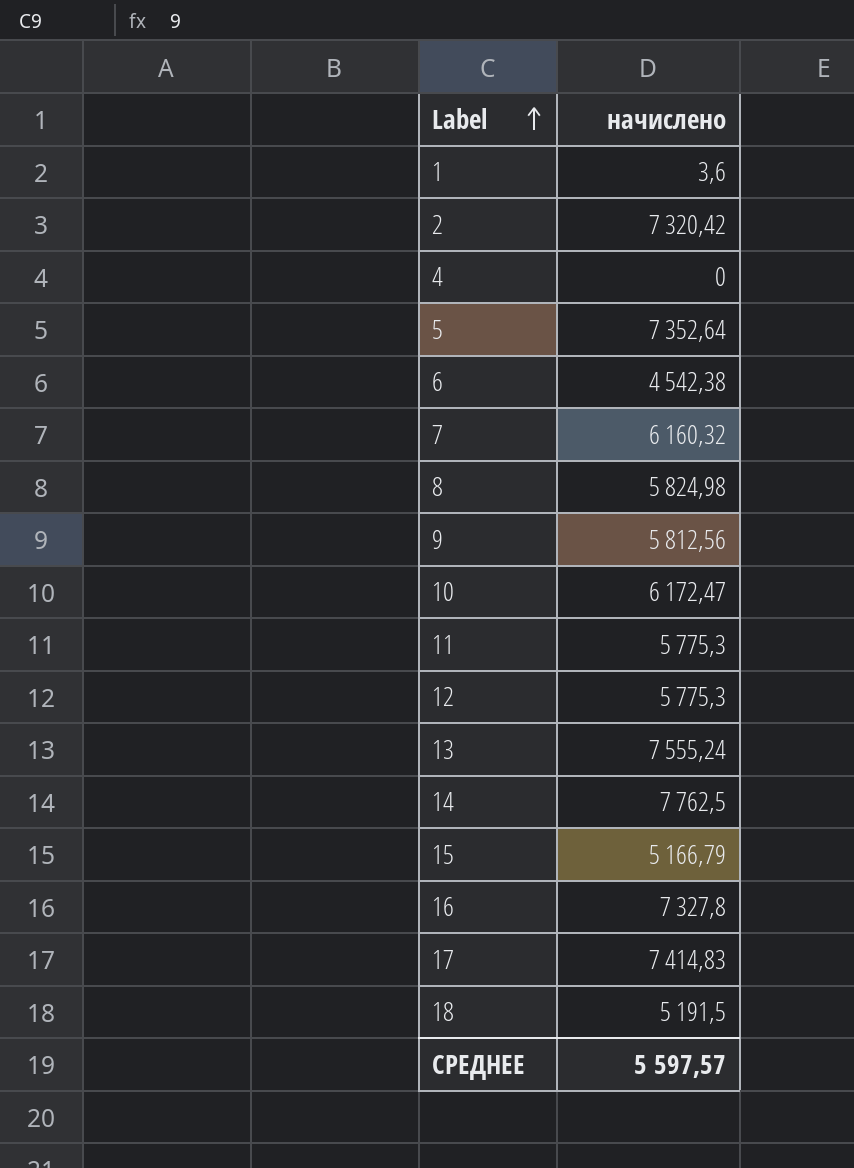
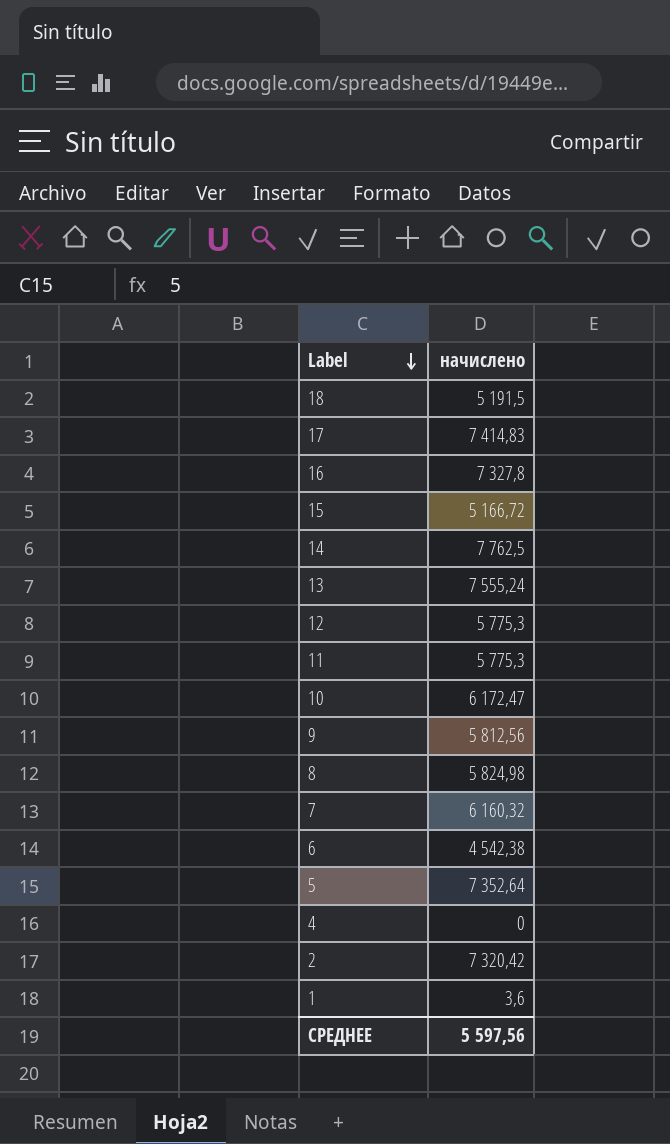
row order: Label ascending -> Label descending
15 | начислено: 5 166,79 -> 5 166,72
СРЕДНЕЕ | начислено: 5 597,57 -> 5 597,56

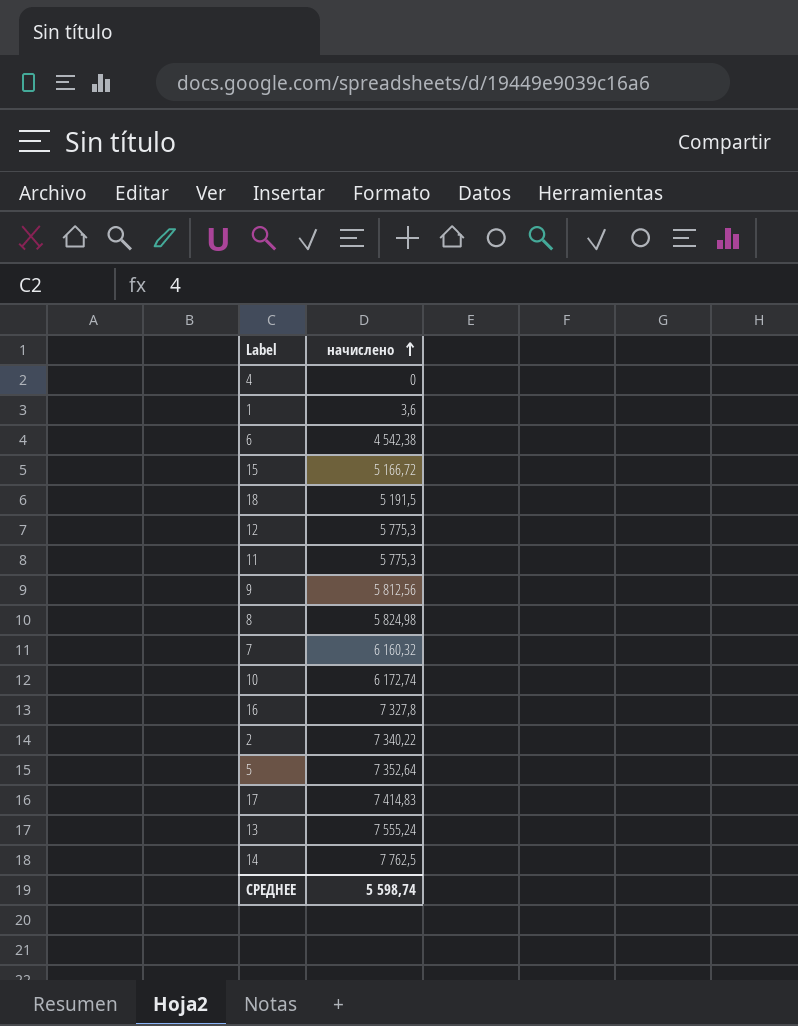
row order: Label descending -> начислено ascending
10 | начислено: 6 172,47 -> 6 172,74
2 | начислено: 7 320,42 -> 7 340,22
СРЕДНЕЕ | начислено: 5 597,56 -> 5 598,74

